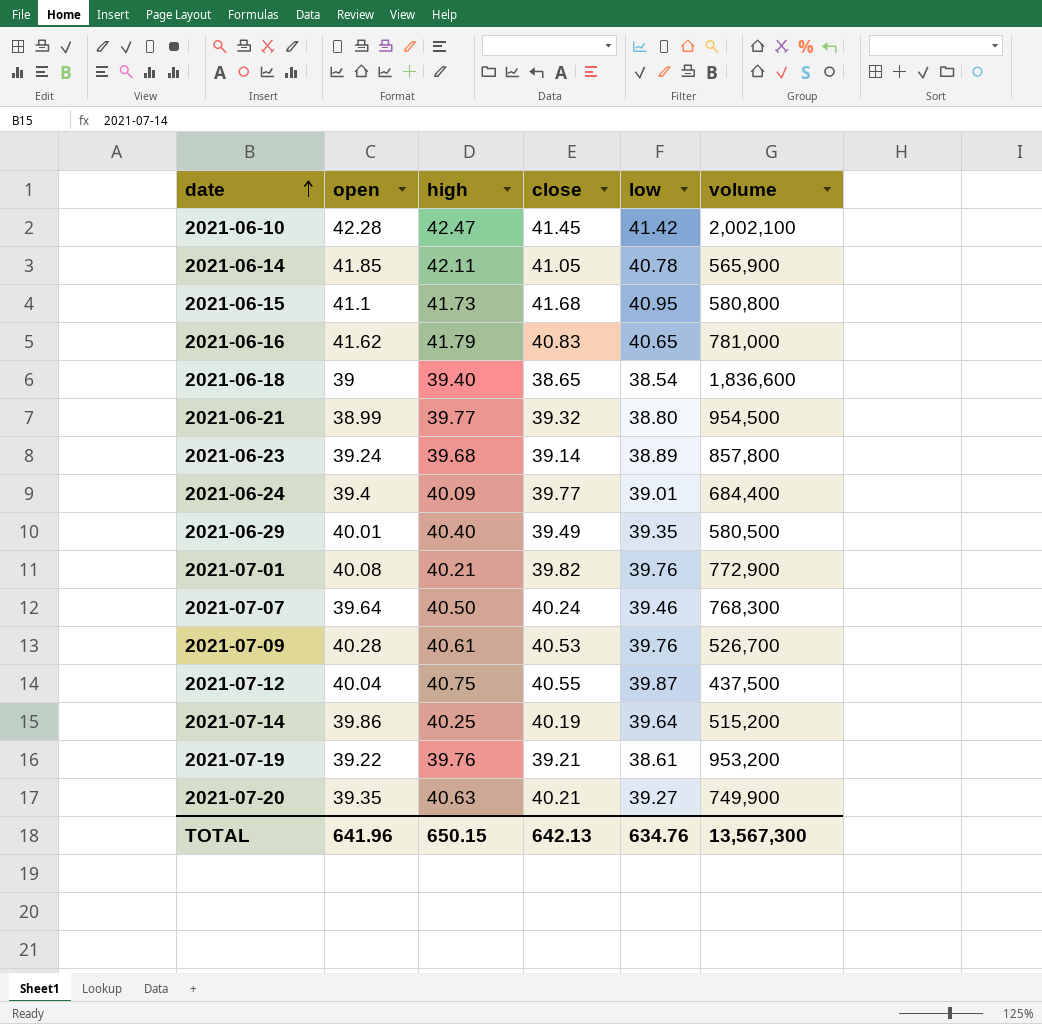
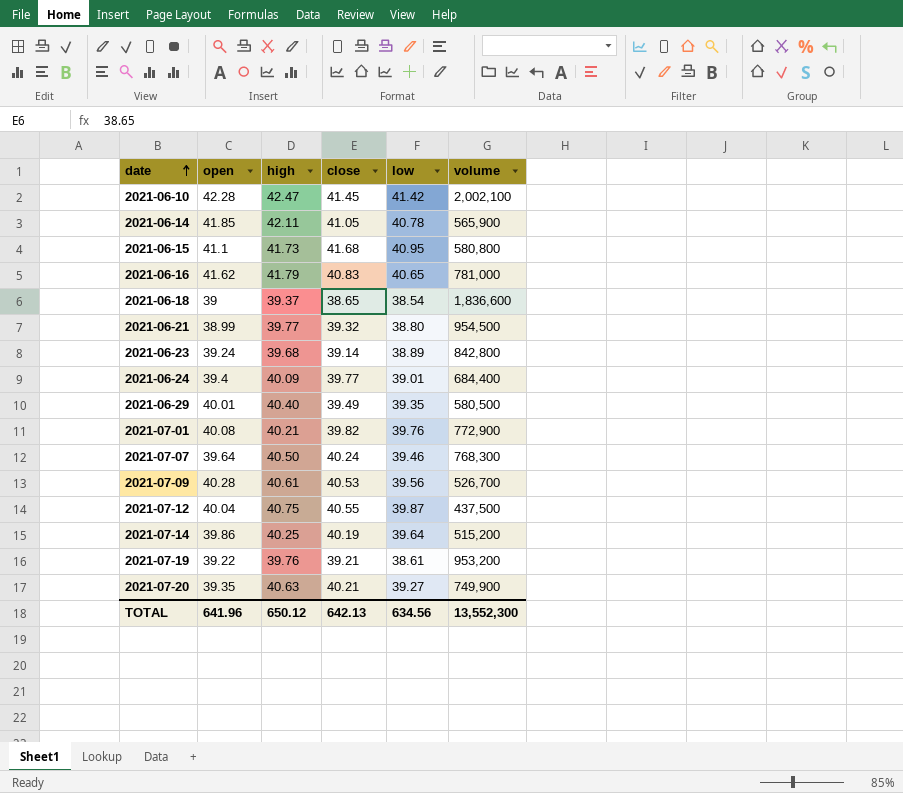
2021-06-18 | high: 39.40 -> 39.37
2021-06-23 | volume: 857,800 -> 842,800
2021-07-09 | low: 39.76 -> 39.56
TOTAL | high: 650.15 -> 650.12
TOTAL | low: 634.76 -> 634.56
TOTAL | volume: 13,567,300 -> 13,552,300

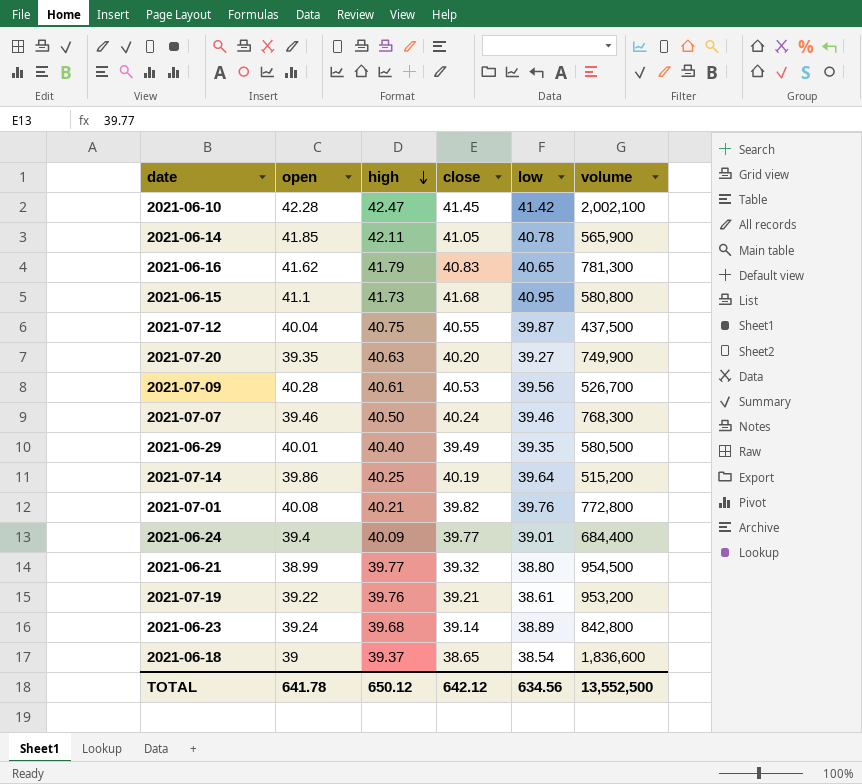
row order: date ascending -> high descending
2021-06-16 | volume: 781,000 -> 781,300
2021-07-20 | close: 40.21 -> 40.20
2021-07-07 | open: 39.64 -> 39.46
2021-07-01 | volume: 772,900 -> 772,800
TOTAL | open: 641.96 -> 641.78
TOTAL | close: 642.13 -> 642.12
TOTAL | volume: 13,552,300 -> 13,552,500

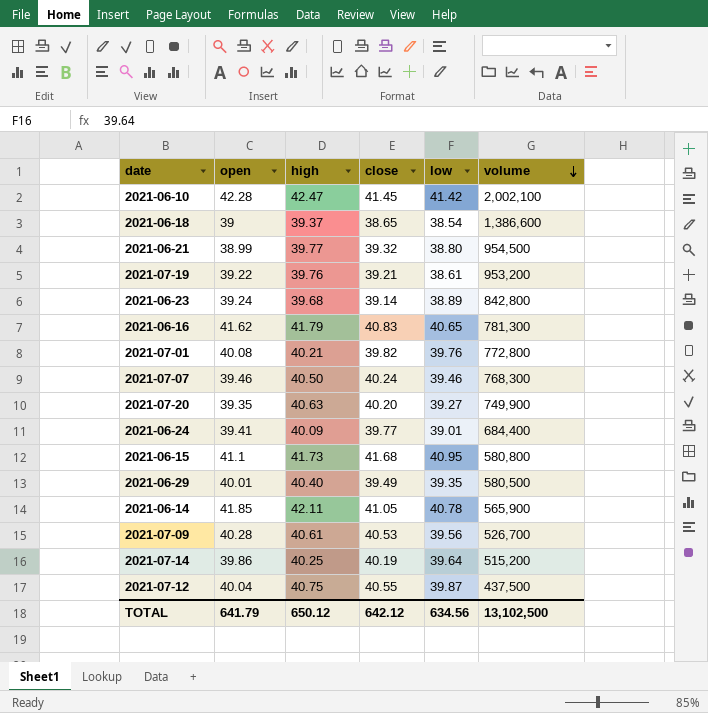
row order: high descending -> volume descending
2021-06-18 | volume: 1,836,600 -> 1,386,600
2021-06-24 | open: 39.4 -> 39.41
TOTAL | open: 641.78 -> 641.79
TOTAL | volume: 13,552,500 -> 13,102,500

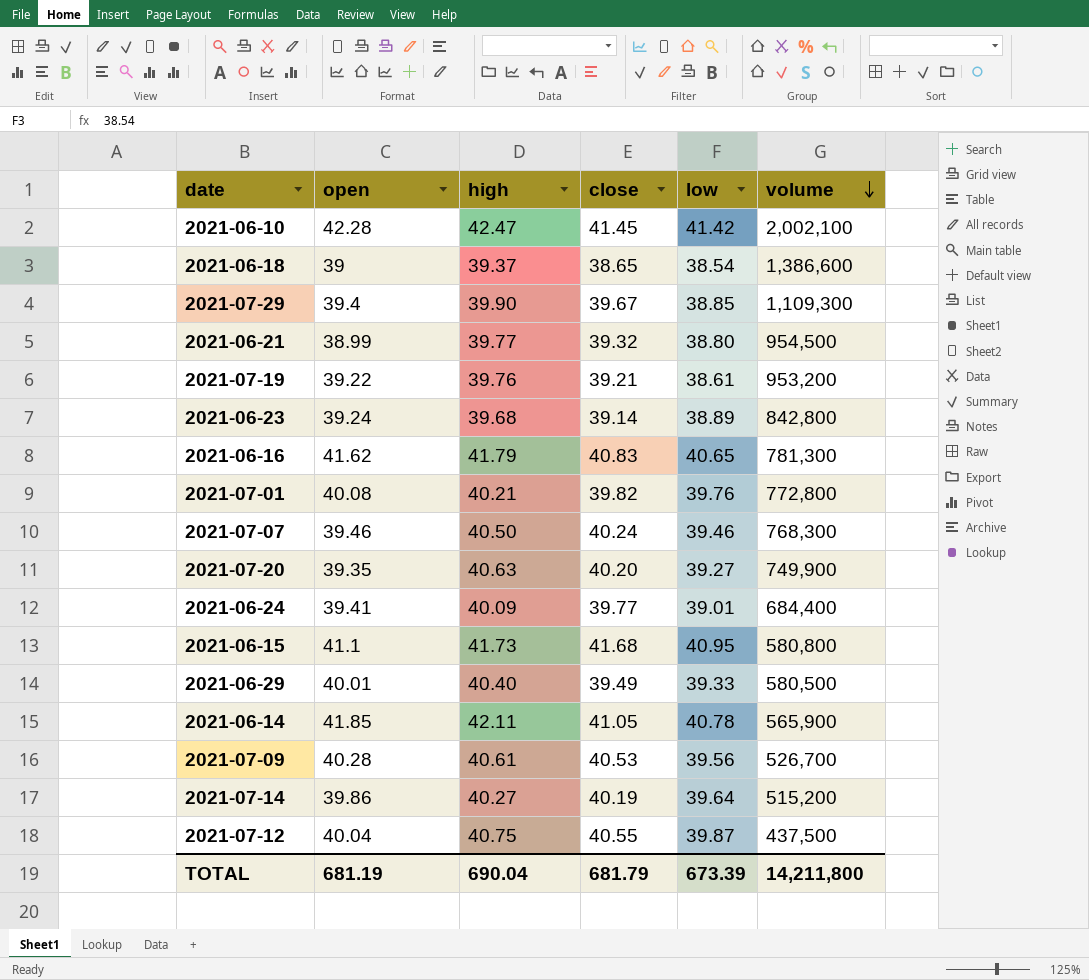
row 2021-07-29: none -> 39.4 | 39.90 | 39.67 | 38.85 | 1,109,300
2021-06-29 | low: 39.35 -> 39.33
2021-07-14 | high: 40.25 -> 40.27
TOTAL | open: 641.79 -> 681.19
TOTAL | high: 650.12 -> 690.04
TOTAL | close: 642.12 -> 681.79
TOTAL | low: 634.56 -> 673.39
TOTAL | volume: 13,102,500 -> 14,211,800

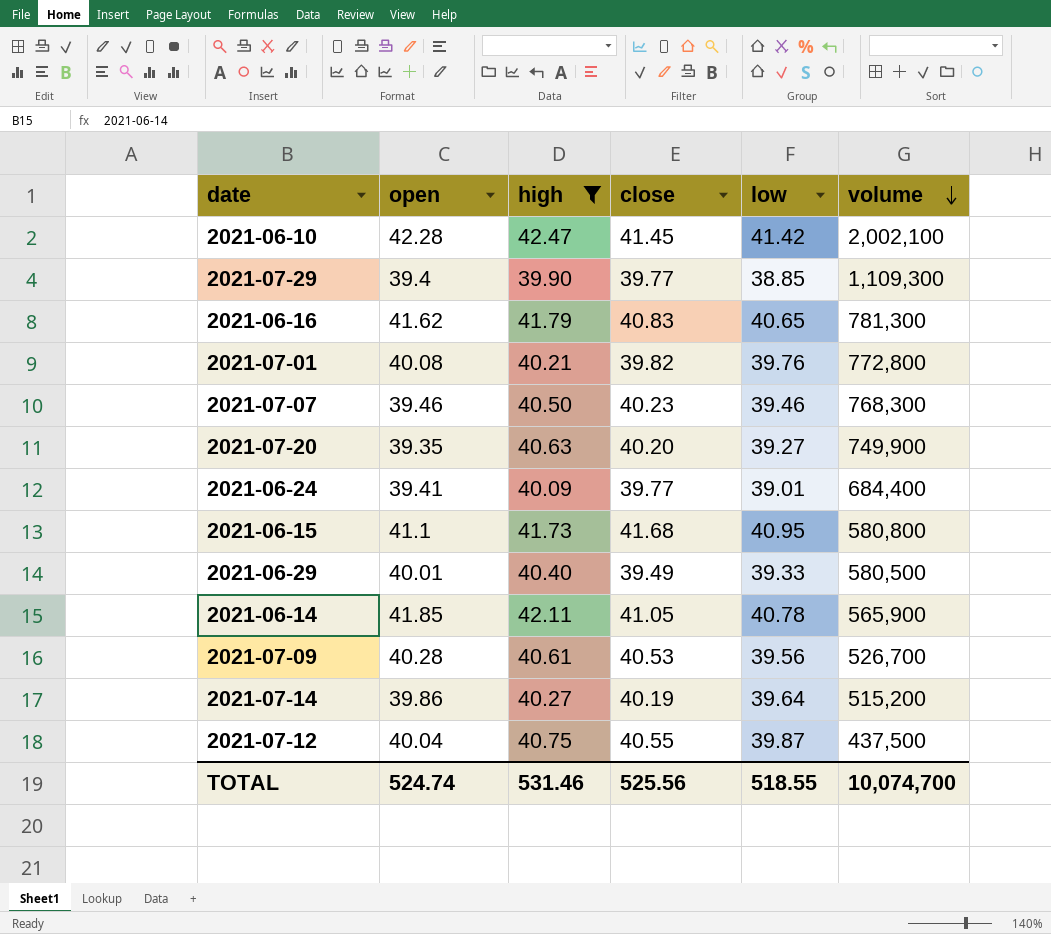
filter: none -> high >= 39.90
2021-07-29 | close: 39.67 -> 39.77
2021-07-07 | close: 40.24 -> 40.23
TOTAL | open: 681.19 -> 524.74
TOTAL | high: 690.04 -> 531.46
TOTAL | close: 681.79 -> 525.56
TOTAL | low: 673.39 -> 518.55
TOTAL | volume: 14,211,800 -> 10,074,700

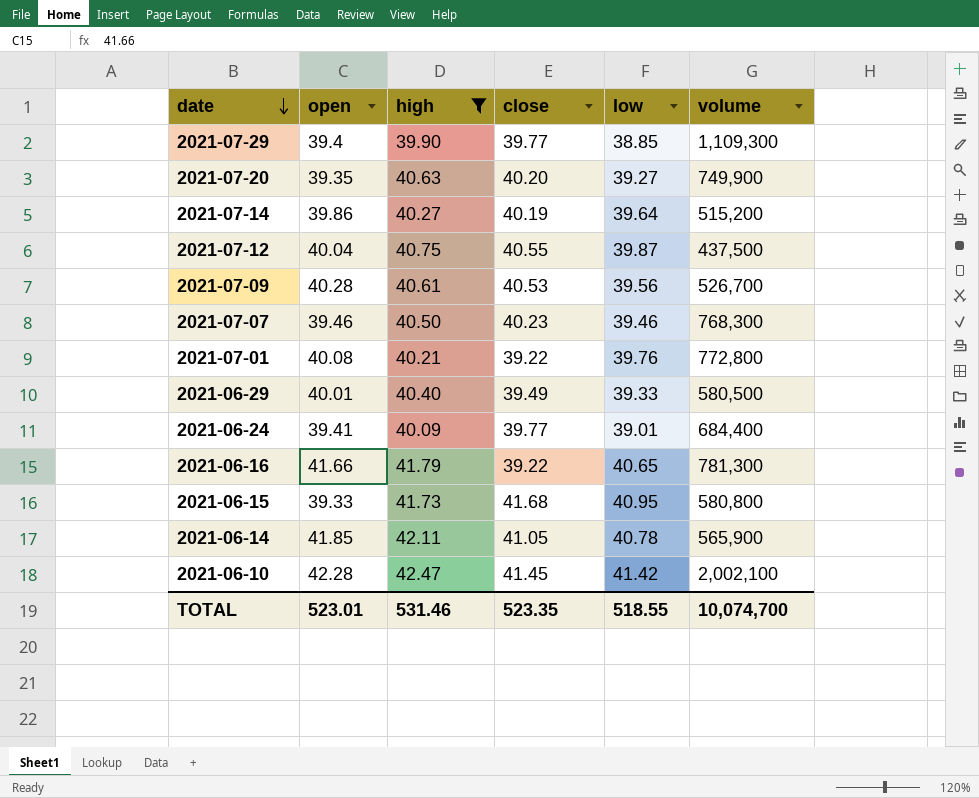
row order: volume descending -> date descending
2021-07-01 | close: 39.82 -> 39.22
2021-06-16 | open: 41.62 -> 41.66
2021-06-16 | close: 40.83 -> 39.22
2021-06-15 | open: 41.1 -> 39.33
TOTAL | open: 524.74 -> 523.01
TOTAL | close: 525.56 -> 523.35

